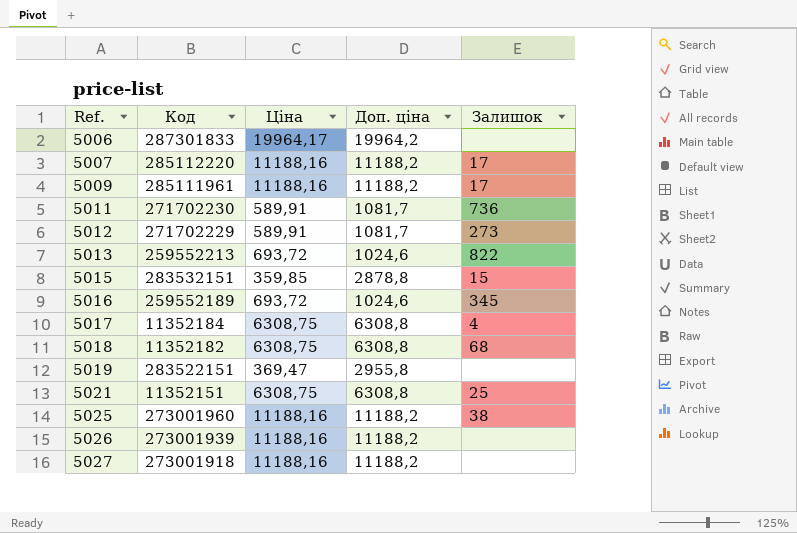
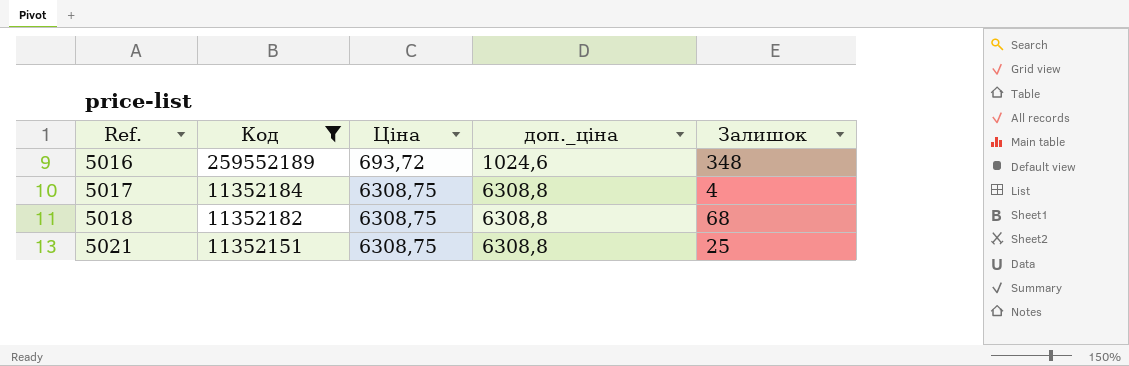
filter: none -> Код <= 259552189
column name: Доп. ціна -> доп._ціна
5016 | Залишок: 345 -> 348

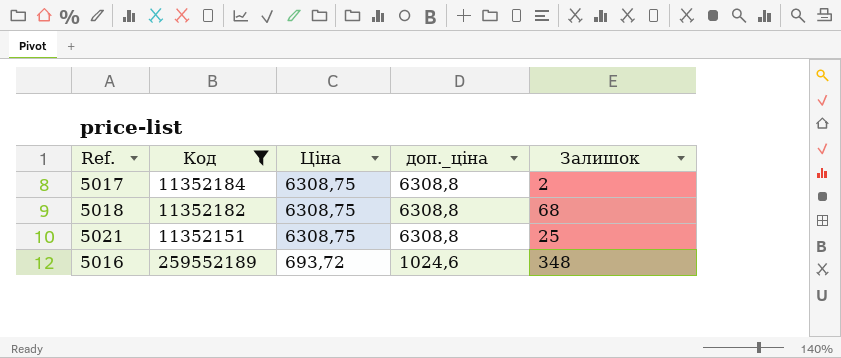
row order: Ref. ascending -> Ціна descending
5017 | Залишок: 4 -> 2

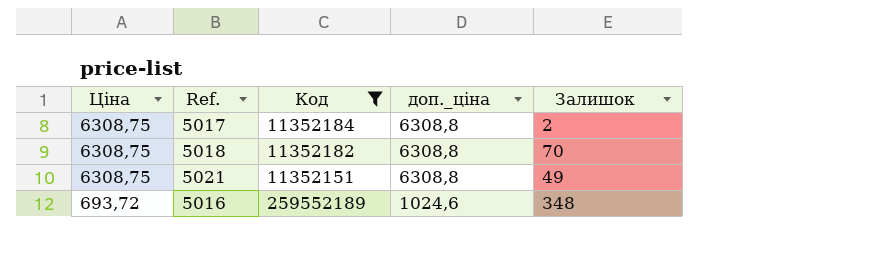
column Ціна | position: 3 -> 1
5018 | Залишок: 68 -> 70
5021 | Залишок: 25 -> 49

